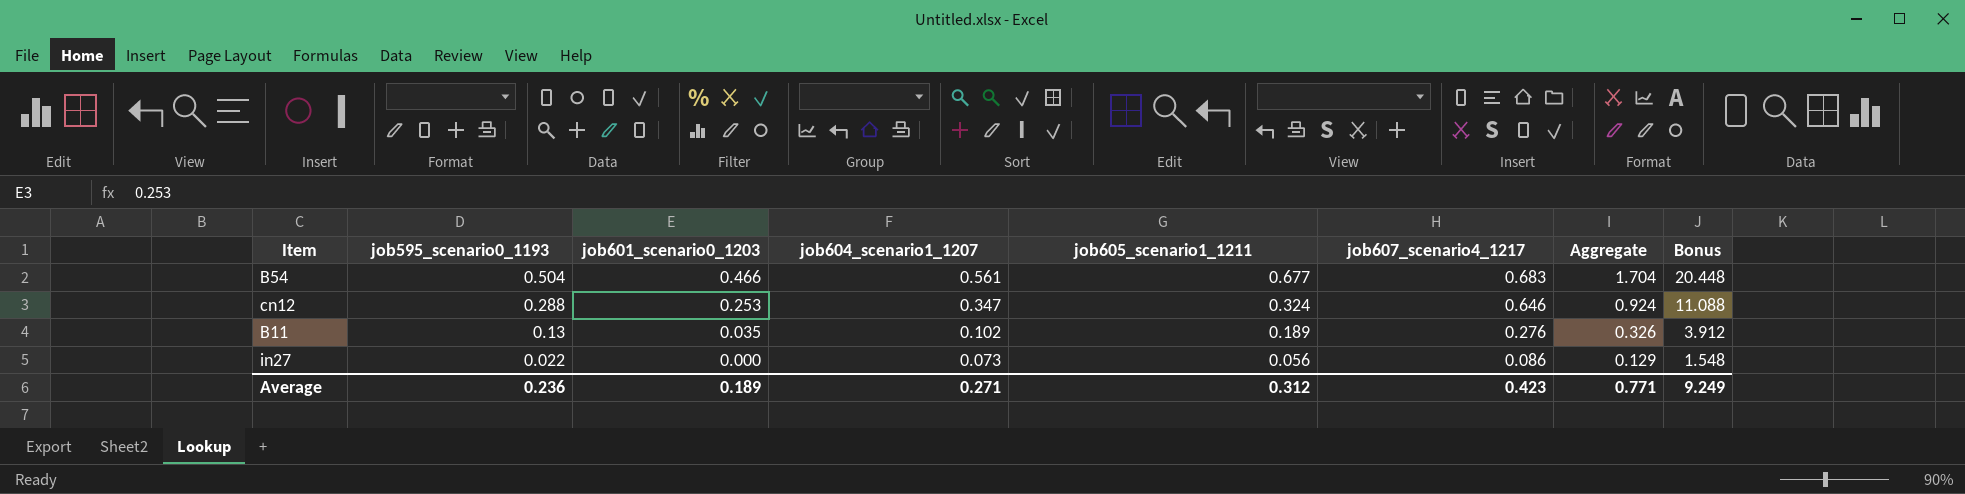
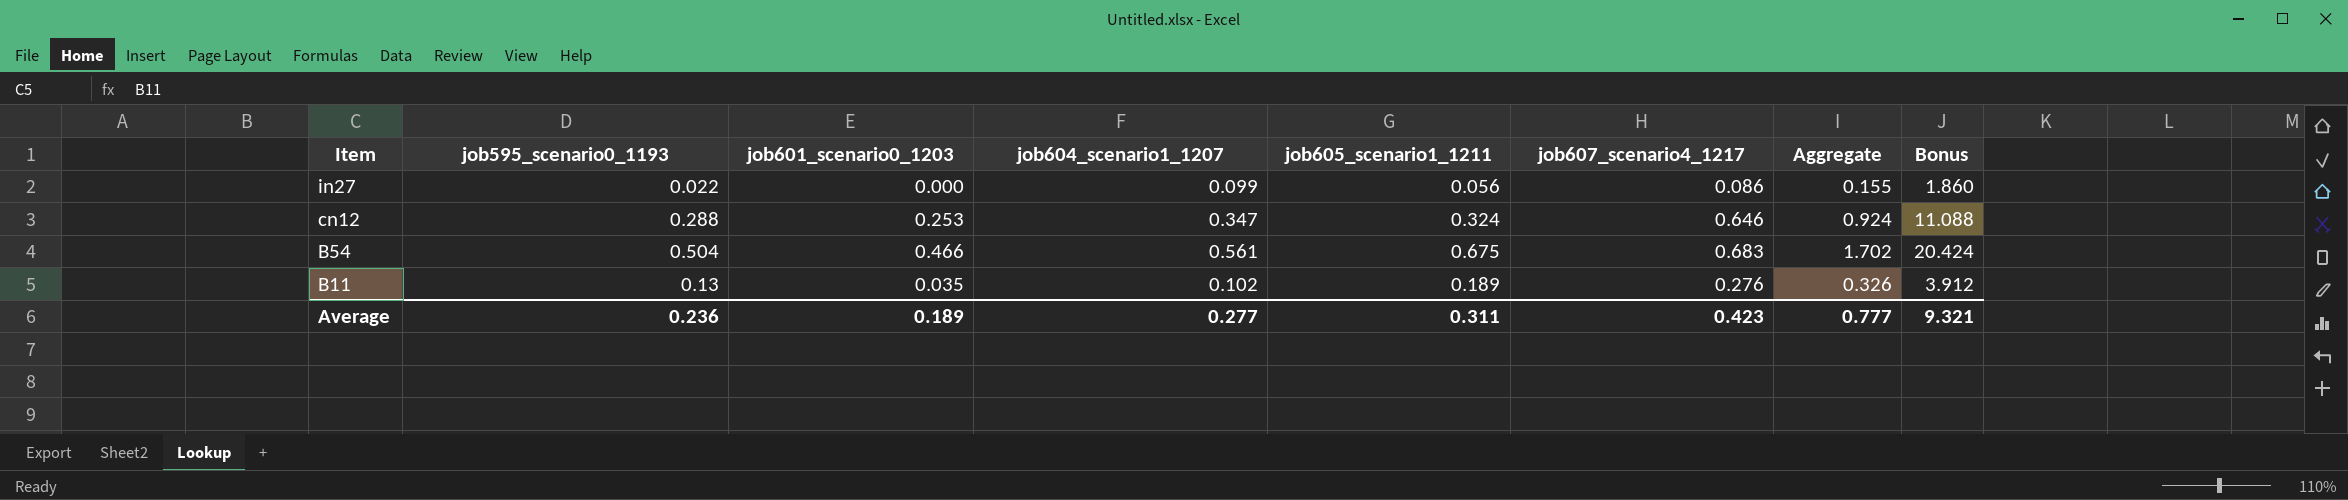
row order: job595_scenario0_1193 descending -> Item descending
in27 | job604_scenario1_1207: 0.073 -> 0.099
in27 | Aggregate: 0.129 -> 0.155
in27 | Bonus: 1.548 -> 1.860
B54 | job605_scenario1_1211: 0.677 -> 0.675
B54 | Aggregate: 1.704 -> 1.702
B54 | Bonus: 20.448 -> 20.424
Average | job604_scenario1_1207: 0.271 -> 0.277
Average | job605_scenario1_1211: 0.312 -> 0.311
Average | Aggregate: 0.771 -> 0.777
Average | Bonus: 9.249 -> 9.321

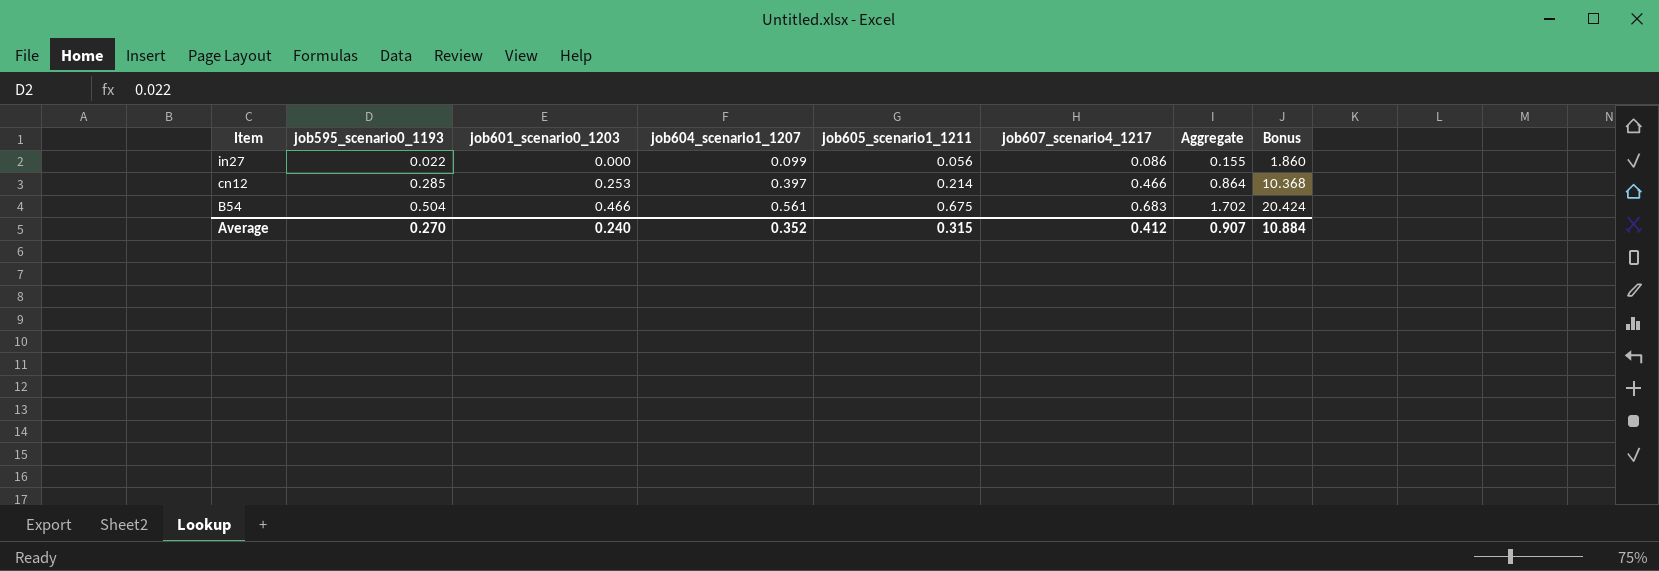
row B11: 0.13 | 0.035 | 0.102 | 0.189 | 0.276 | 0.326 | 3.912 -> none
cn12 | job595_scenario0_1193: 0.288 -> 0.285
cn12 | job604_scenario1_1207: 0.347 -> 0.397
cn12 | job605_scenario1_1211: 0.324 -> 0.214
cn12 | job607_scenario4_1217: 0.646 -> 0.466
cn12 | Aggregate: 0.924 -> 0.864
cn12 | Bonus: 11.088 -> 10.368
Average | job595_scenario0_1193: 0.236 -> 0.270
Average | job601_scenario0_1203: 0.189 -> 0.240
Average | job604_scenario1_1207: 0.277 -> 0.352
Average | job605_scenario1_1211: 0.311 -> 0.315
Average | job607_scenario4_1217: 0.423 -> 0.412
Average | Aggregate: 0.777 -> 0.907
Average | Bonus: 9.321 -> 10.884

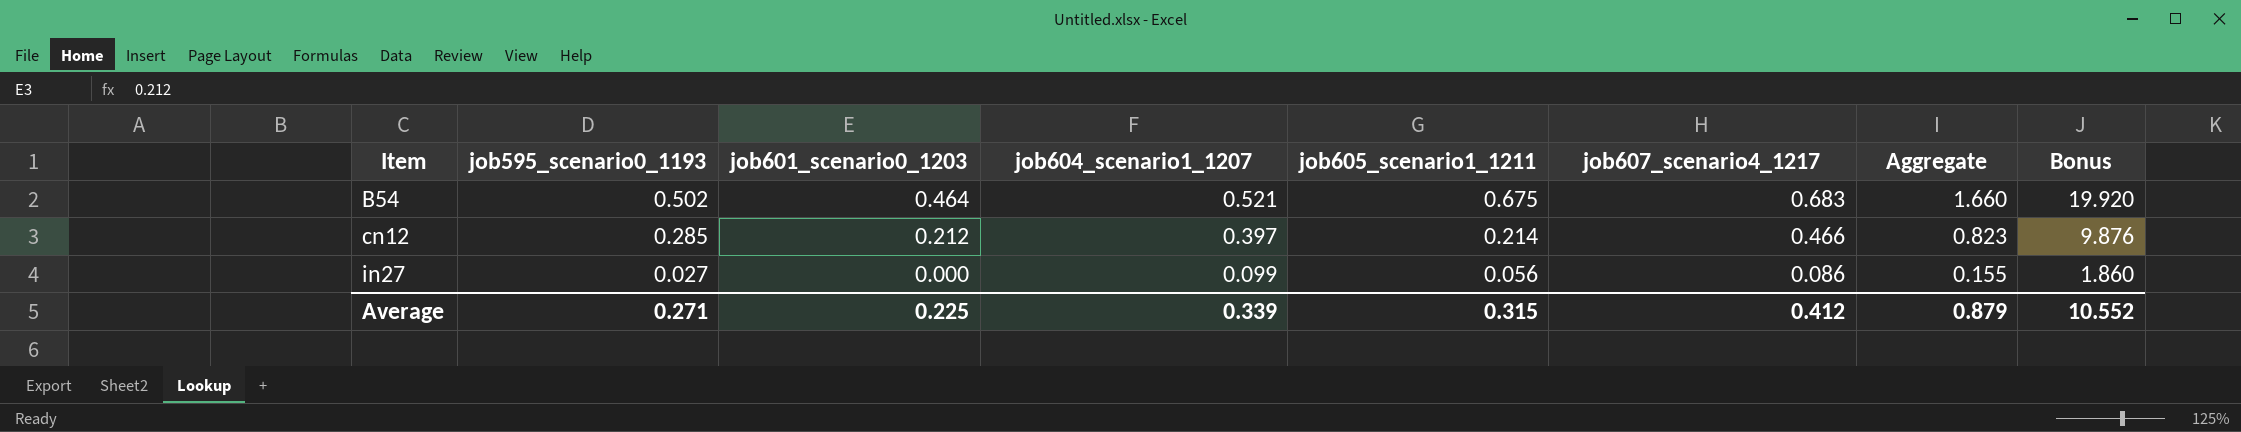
row order: Item descending -> Item ascending
B54 | job595_scenario0_1193: 0.504 -> 0.502
B54 | job601_scenario0_1203: 0.466 -> 0.464
B54 | job604_scenario1_1207: 0.561 -> 0.521
B54 | Aggregate: 1.702 -> 1.660
B54 | Bonus: 20.424 -> 19.920
cn12 | job601_scenario0_1203: 0.253 -> 0.212
cn12 | Aggregate: 0.864 -> 0.823
cn12 | Bonus: 10.368 -> 9.876
in27 | job595_scenario0_1193: 0.022 -> 0.027
Average | job595_scenario0_1193: 0.270 -> 0.271
Average | job601_scenario0_1203: 0.240 -> 0.225
Average | job604_scenario1_1207: 0.352 -> 0.339
Average | Aggregate: 0.907 -> 0.879
Average | Bonus: 10.884 -> 10.552

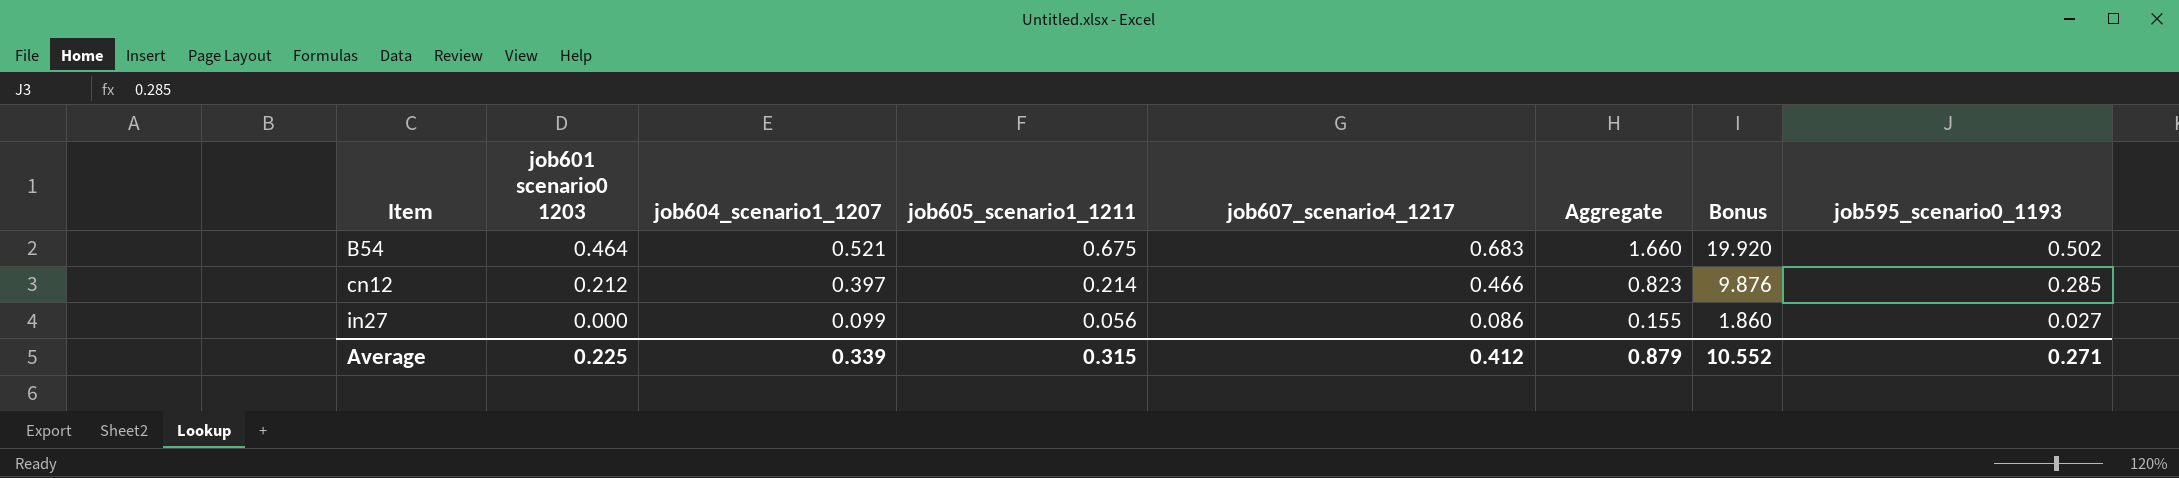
column name: job601_scenario0_1203 -> job601 scenario0 1203
column job595_scenario0_1193 | position: 2 -> 8

